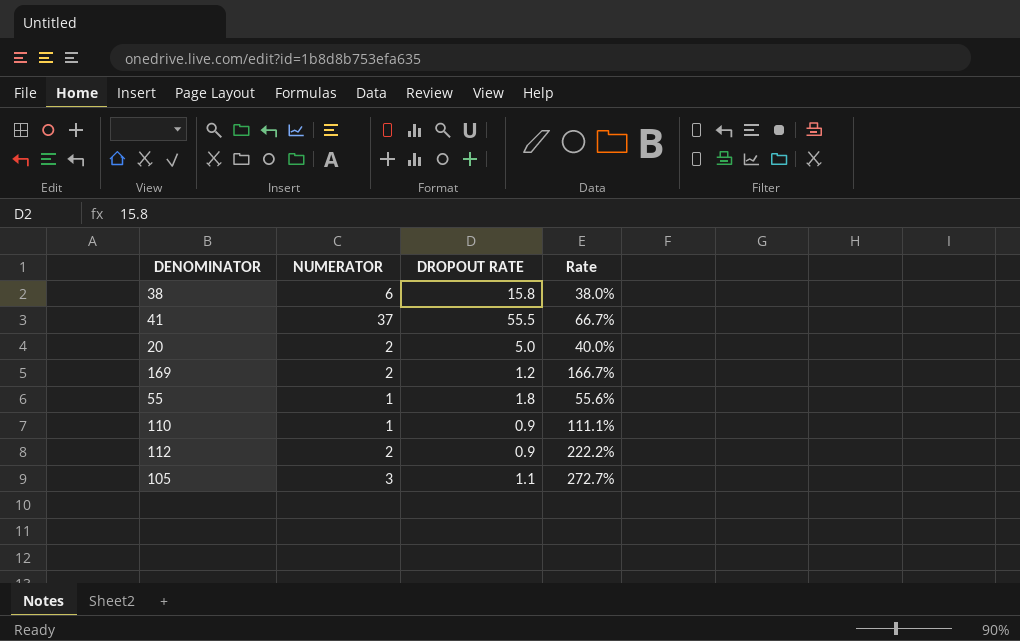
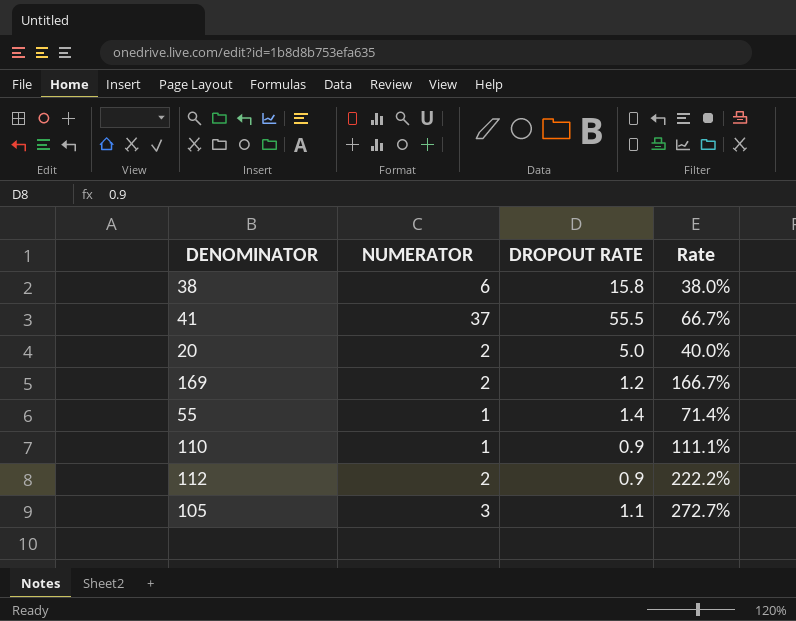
55 | DROPOUT RATE: 1.8 -> 1.4
55 | Rate: 55.6% -> 71.4%

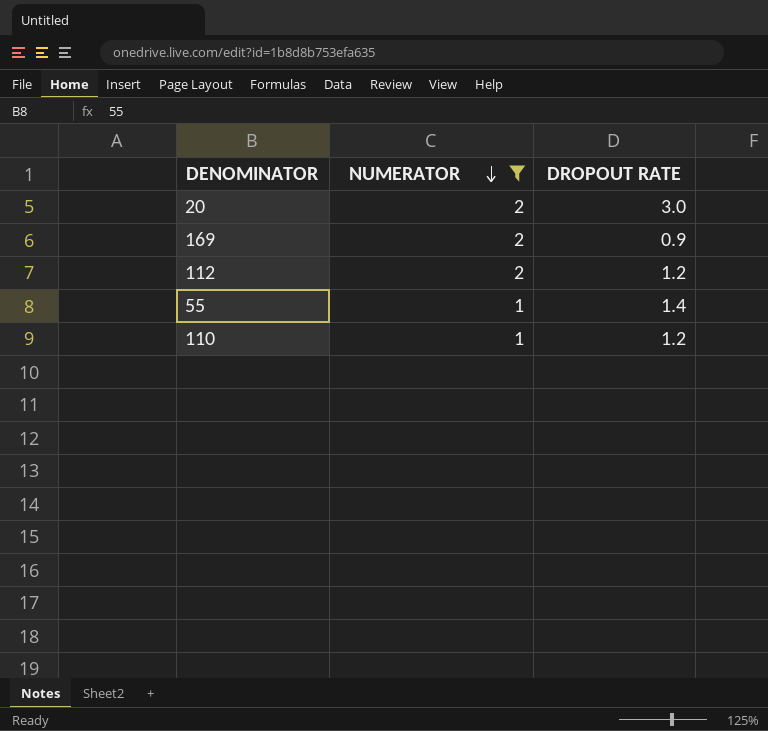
filter: none -> NUMERATOR <= 2
row order: none -> NUMERATOR descending
column Rate | formula: [NUMERATOR] / [DROPOUT RATE] -> none
20 | DROPOUT RATE: 5.0 -> 3.0
169 | DROPOUT RATE: 1.2 -> 0.9
112 | DROPOUT RATE: 0.9 -> 1.2
110 | DROPOUT RATE: 0.9 -> 1.2

